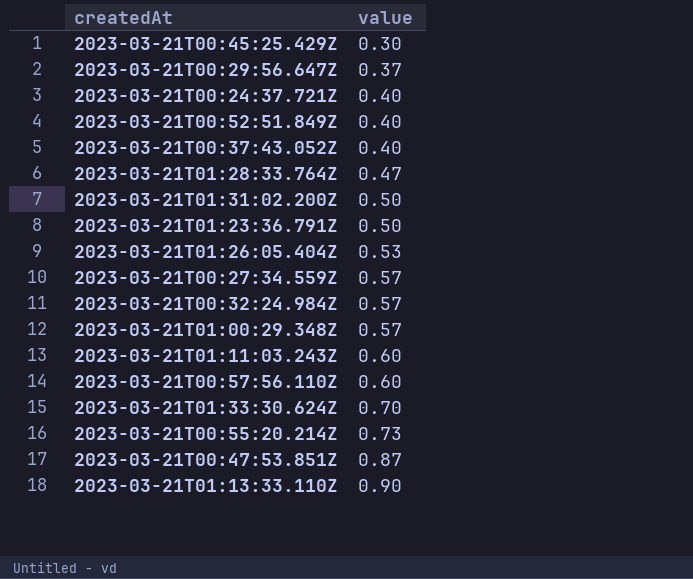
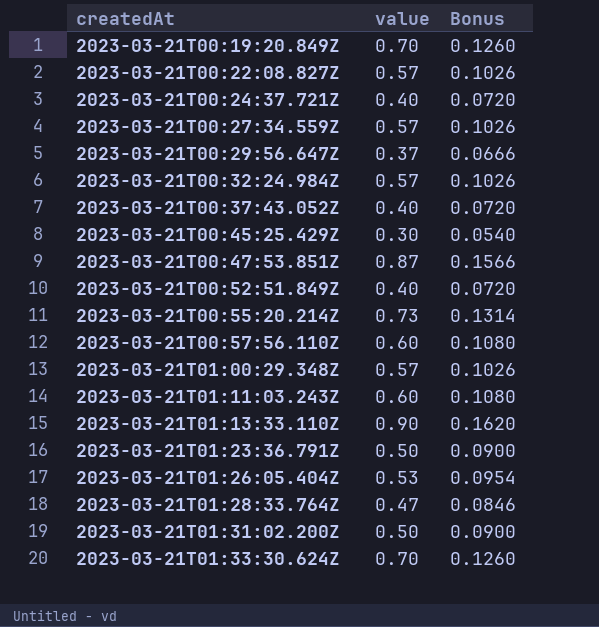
row order: value ascending -> createdAt ascending
column Bonus | formula: none -> [value] * 0.18
row 2023-03-21T00:19:20.849Z: none -> 0.70 | 0.1260
row 2023-03-21T00:22:08.827Z: none -> 0.57 | 0.1026

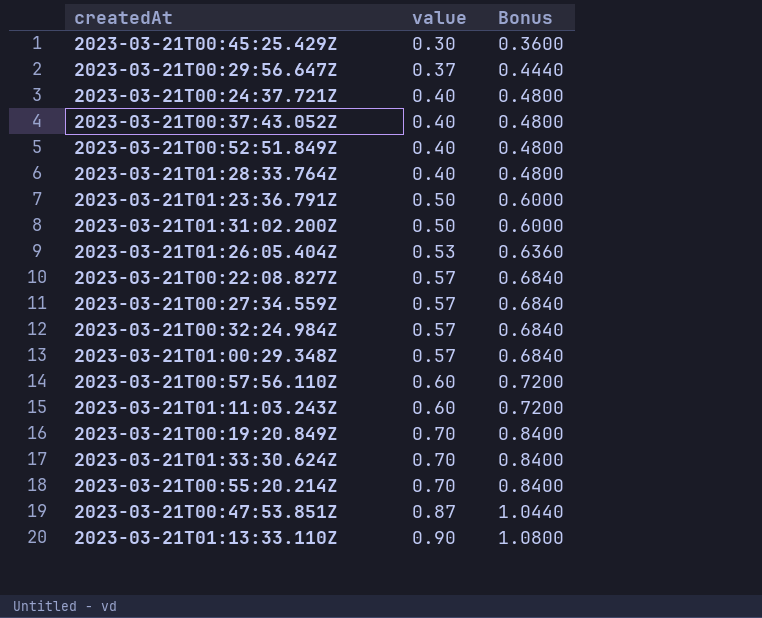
row order: createdAt ascending -> value ascending
column Bonus | formula: [value] * 0.18 -> [value] * 1.2
2023-03-21T01:28:33.764Z | value: 0.47 -> 0.40
2023-03-21T00:55:20.214Z | value: 0.73 -> 0.70

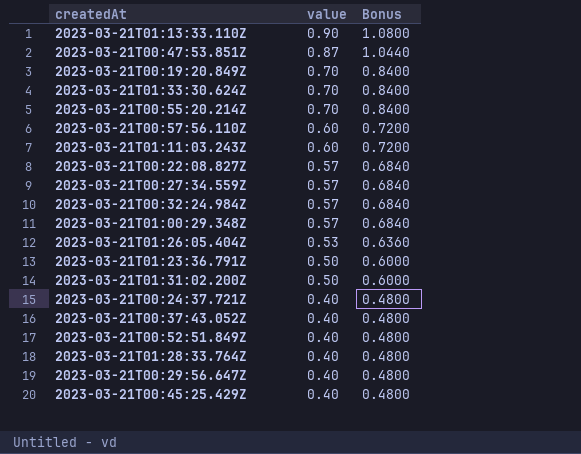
row order: value ascending -> value descending
2023-03-21T00:29:56.647Z | value: 0.37 -> 0.40
2023-03-21T00:29:56.647Z | Bonus: 0.4440 -> 0.4800
2023-03-21T00:45:25.429Z | value: 0.30 -> 0.40
2023-03-21T00:45:25.429Z | Bonus: 0.3600 -> 0.4800

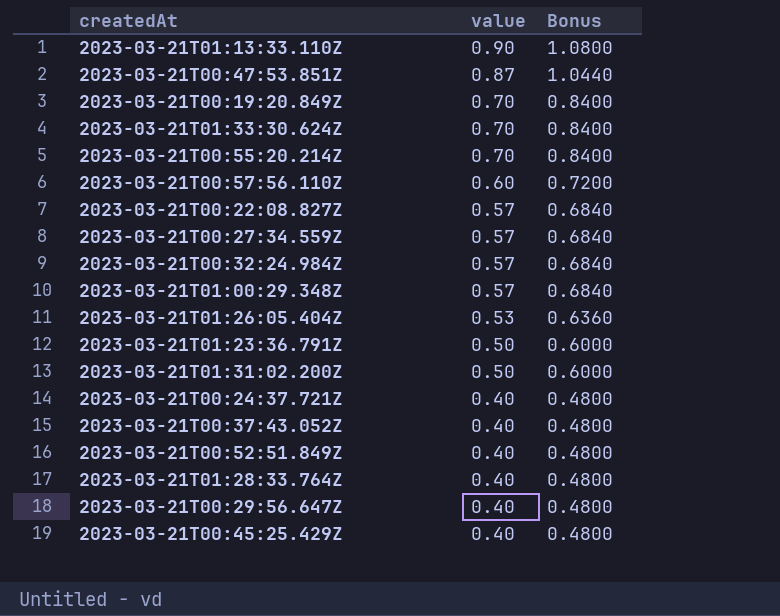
row 2023-03-21T01:11:03.243Z: 0.60 | 0.7200 -> none

